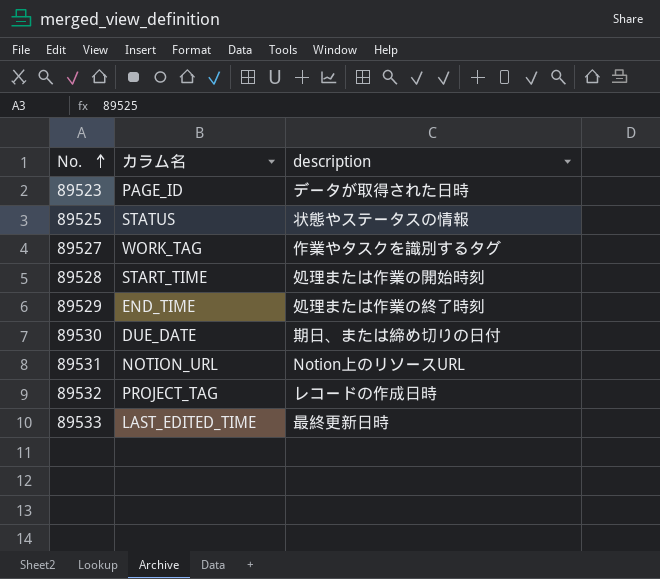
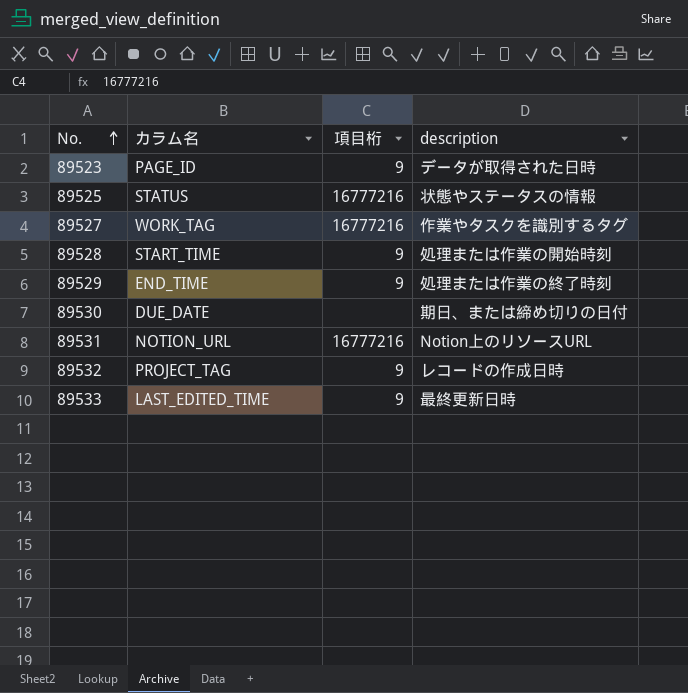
column 項目桁 | position: none -> 3

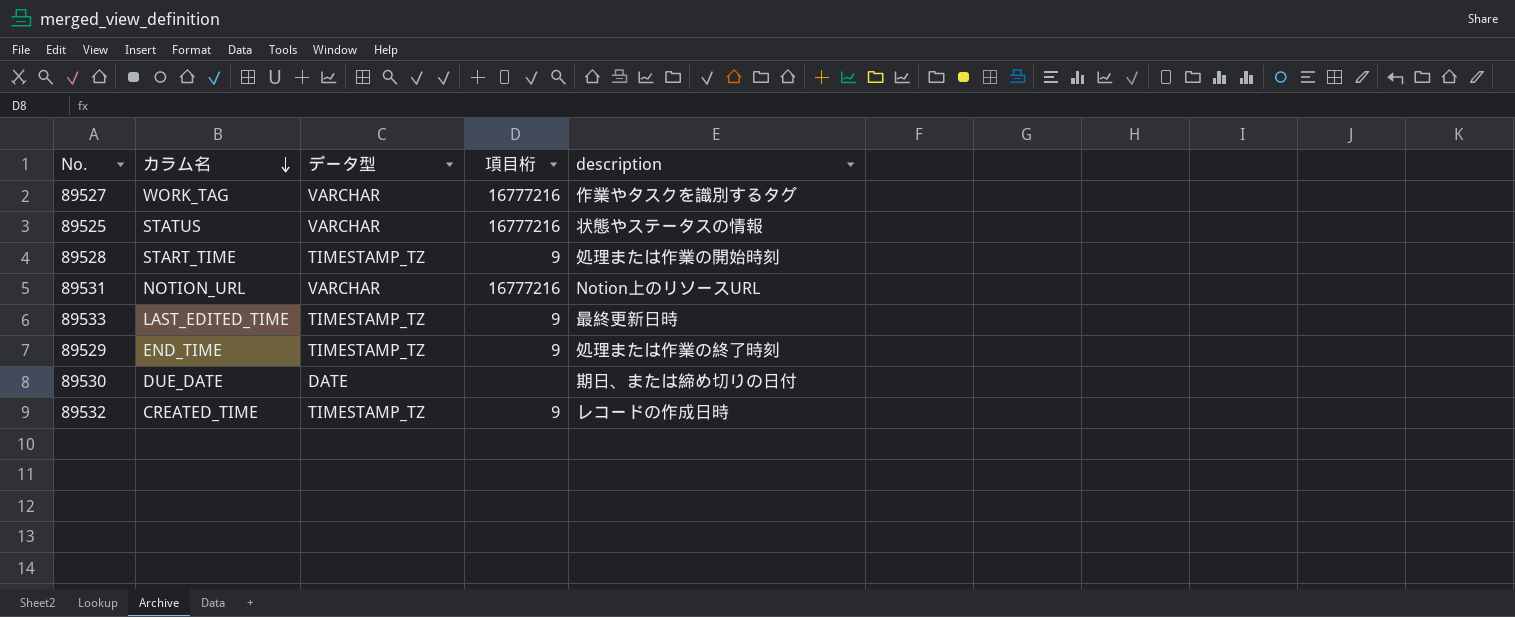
row order: No. ascending -> カラム名 descending
column データ型 | position: none -> 3
row 89523: PAGE_ID | 9 | データが取得された日時 -> none
89532 | カラム名: PROJECT_TAG -> CREATED_TIME

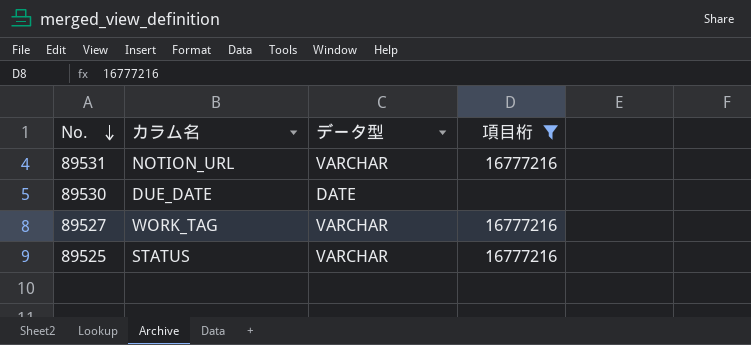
filter: none -> 項目桁 != 9
row order: カラム名 descending -> No. descending
column description | position: 5 -> none

